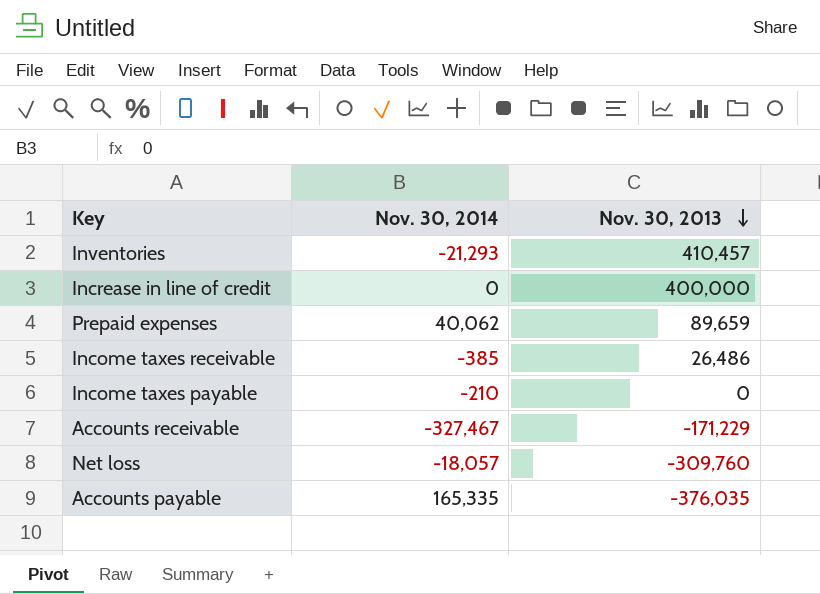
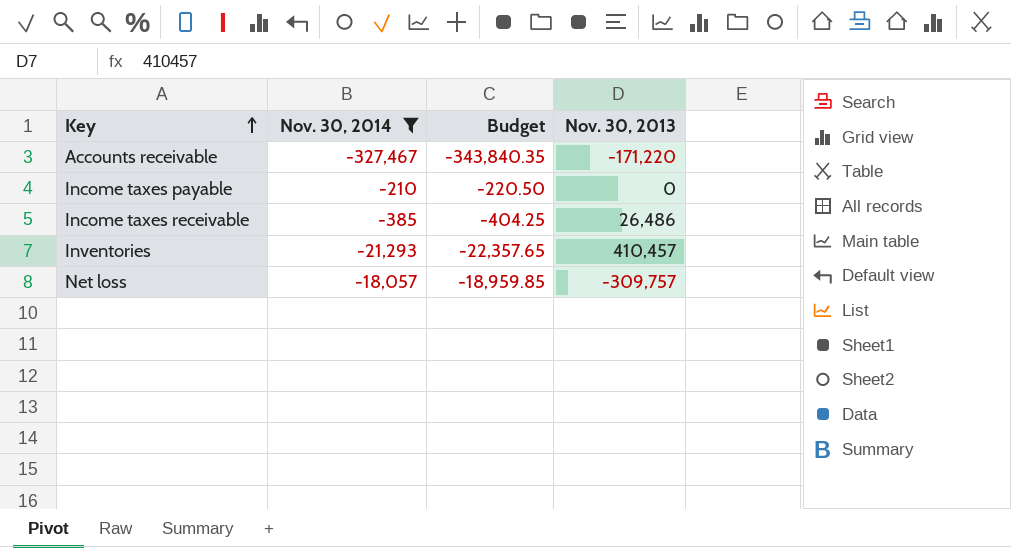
filter: none -> Nov. 30, 2014 <= -210
row order: Nov. 30, 2013 descending -> Key ascending
column Budget | formula: none -> [Nov. 30, 2014] * 1.05
Accounts receivable | Nov. 30, 2013: -171,229 -> -171,220
Net loss | Nov. 30, 2013: -309,760 -> -309,757

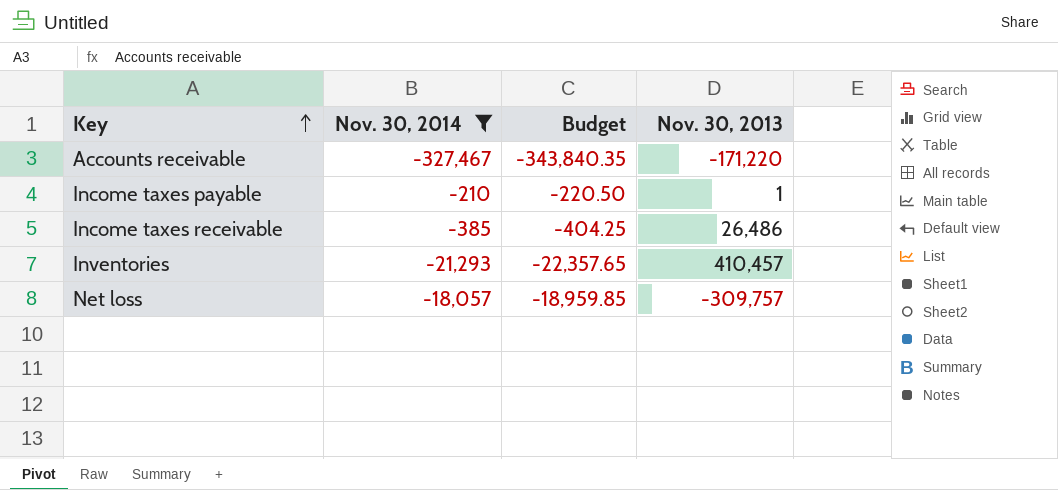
Income taxes payable | Nov. 30, 2013: 0 -> 1

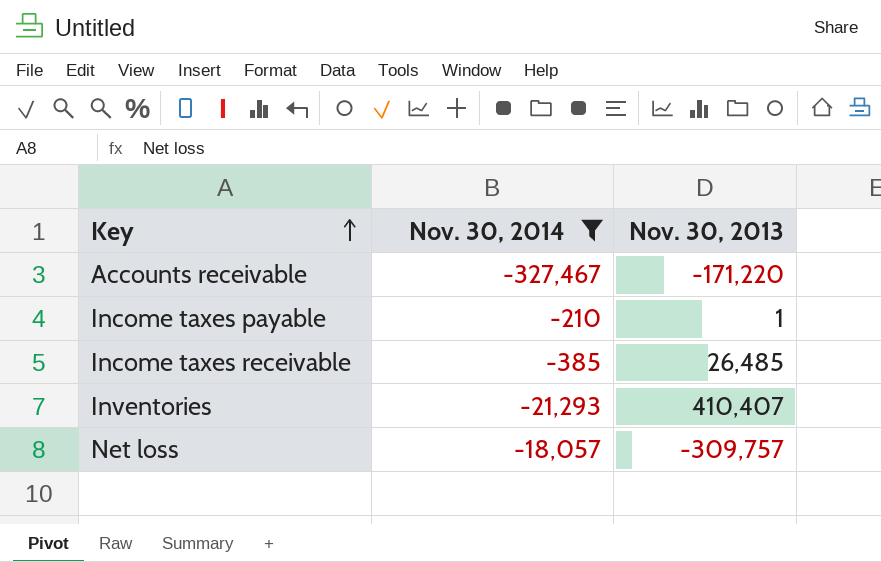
column Budget | formula: [Nov. 30, 2014] * 1.05 -> none
Income taxes receivable | Nov. 30, 2013: 26,486 -> 26,485
Inventories | Nov. 30, 2013: 410,457 -> 410,407

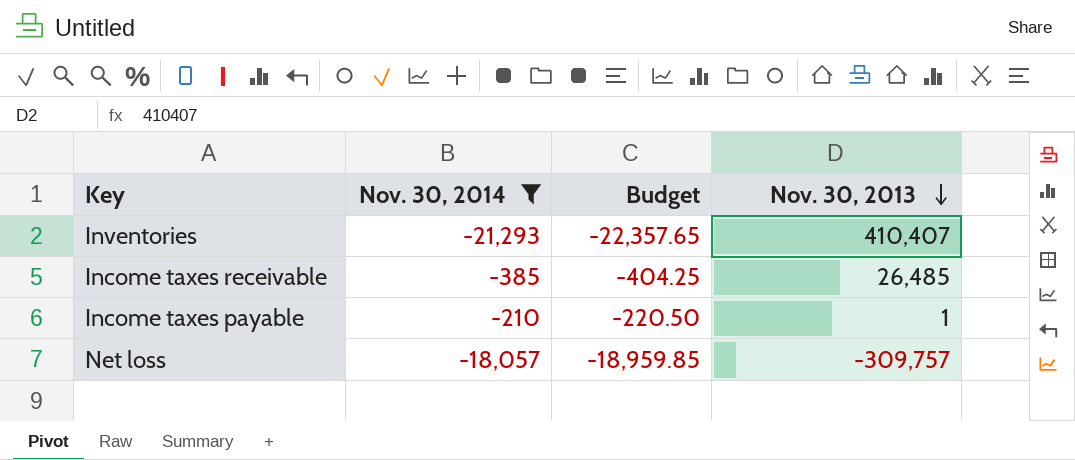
row order: Key ascending -> Nov. 30, 2013 descending
column Budget | formula: none -> [Nov. 30, 2014] * 1.05
row Accounts receivable: -327,467 | -171,220 -> none

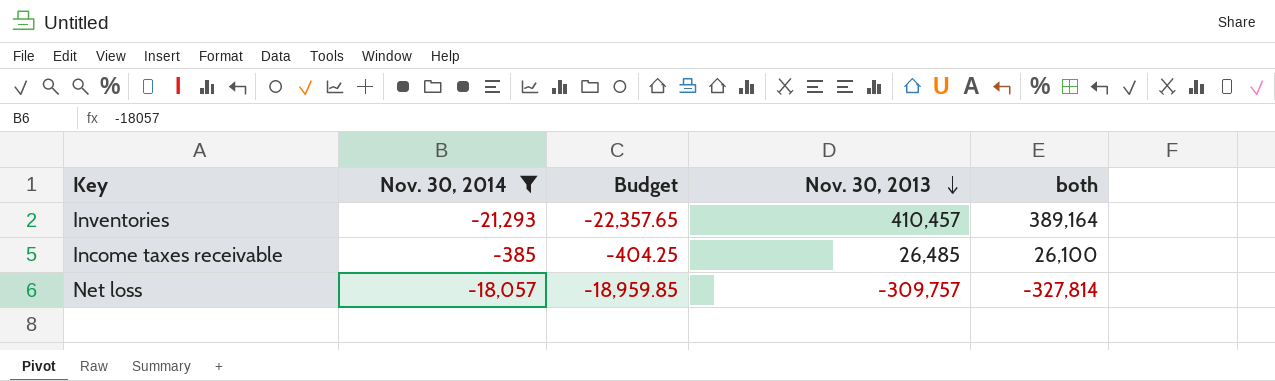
column both | formula: none -> [Nov. 30, 2014] + [Nov. 30, 2013]
row Income taxes payable: -210 | -220.50 | 1 -> none
Inventories | Nov. 30, 2013: 410,407 -> 410,457

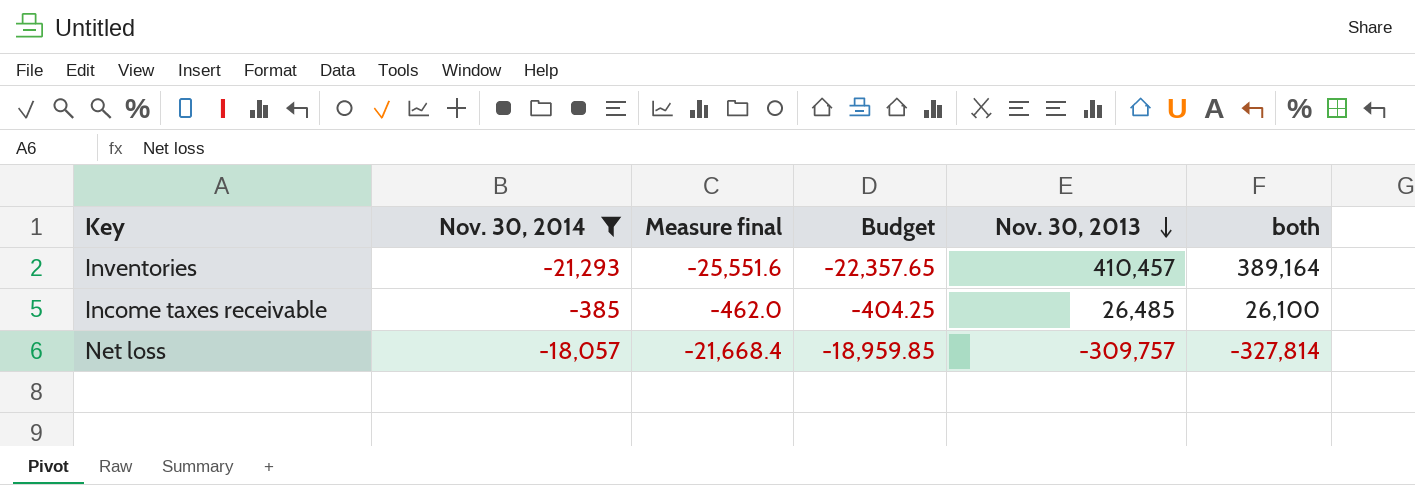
column Measure final | formula: none -> [Nov. 30, 2014] * 1.2

